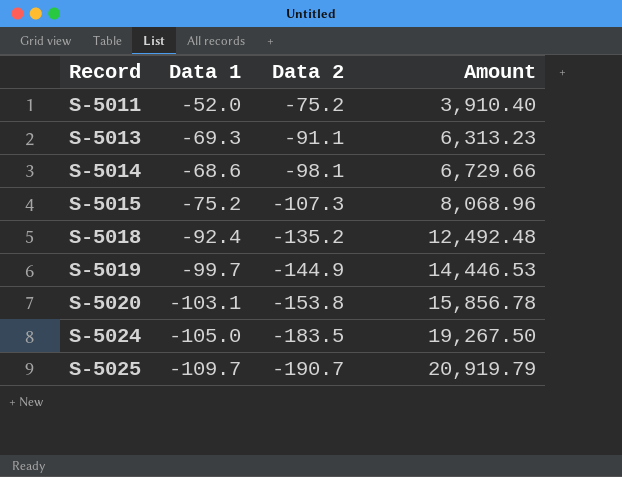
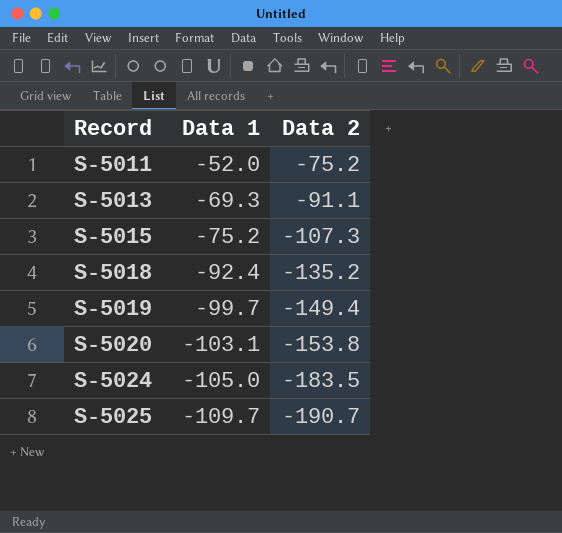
column Amount | formula: [Data 1] * [Data 2] -> none
row S-5014: -68.6 | -98.1 | 6,729.66 -> none
S-5019 | Data 2: -144.9 -> -149.4

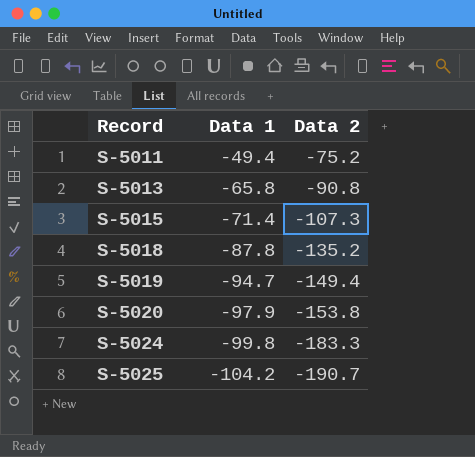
S-5011 | Data 1: -52.0 -> -49.4
S-5013 | Data 1: -69.3 -> -65.8
S-5013 | Data 2: -91.1 -> -90.8
S-5015 | Data 1: -75.2 -> -71.4
S-5018 | Data 1: -92.4 -> -87.8
S-5019 | Data 1: -99.7 -> -94.7
S-5020 | Data 1: -103.1 -> -97.9
S-5024 | Data 1: -105.0 -> -99.8
S-5024 | Data 2: -183.5 -> -183.3
S-5025 | Data 1: -109.7 -> -104.2

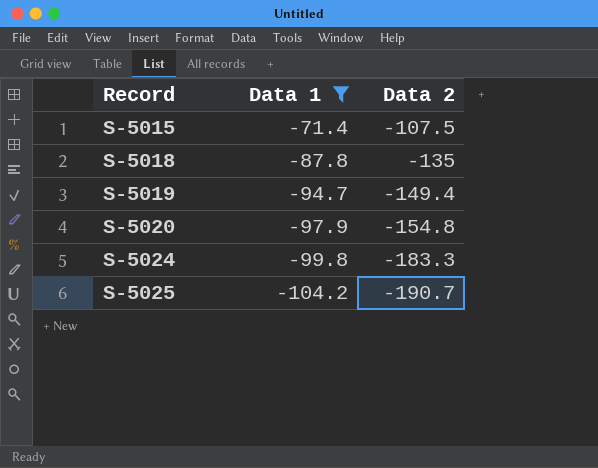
filter: none -> Data 1 <= -71.4
S-5015 | Data 2: -107.3 -> -107.5
S-5018 | Data 2: -135.2 -> -135
S-5020 | Data 2: -153.8 -> -154.8

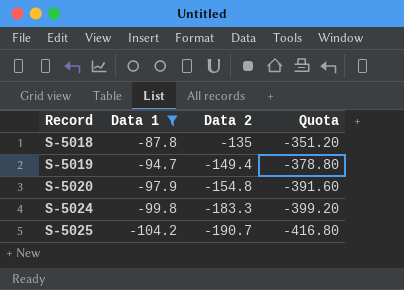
column Quota | formula: none -> [Data 1] * 4
row S-5015: -71.4 | -107.5 -> none

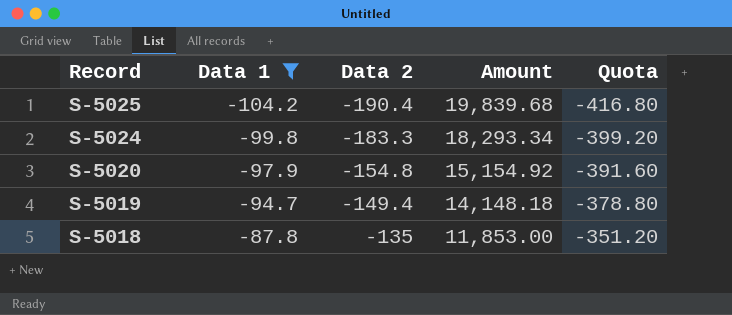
row order: Record ascending -> Record descending
column Amount | formula: none -> [Data 1] * [Data 2]
S-5025 | Data 2: -190.7 -> -190.4

